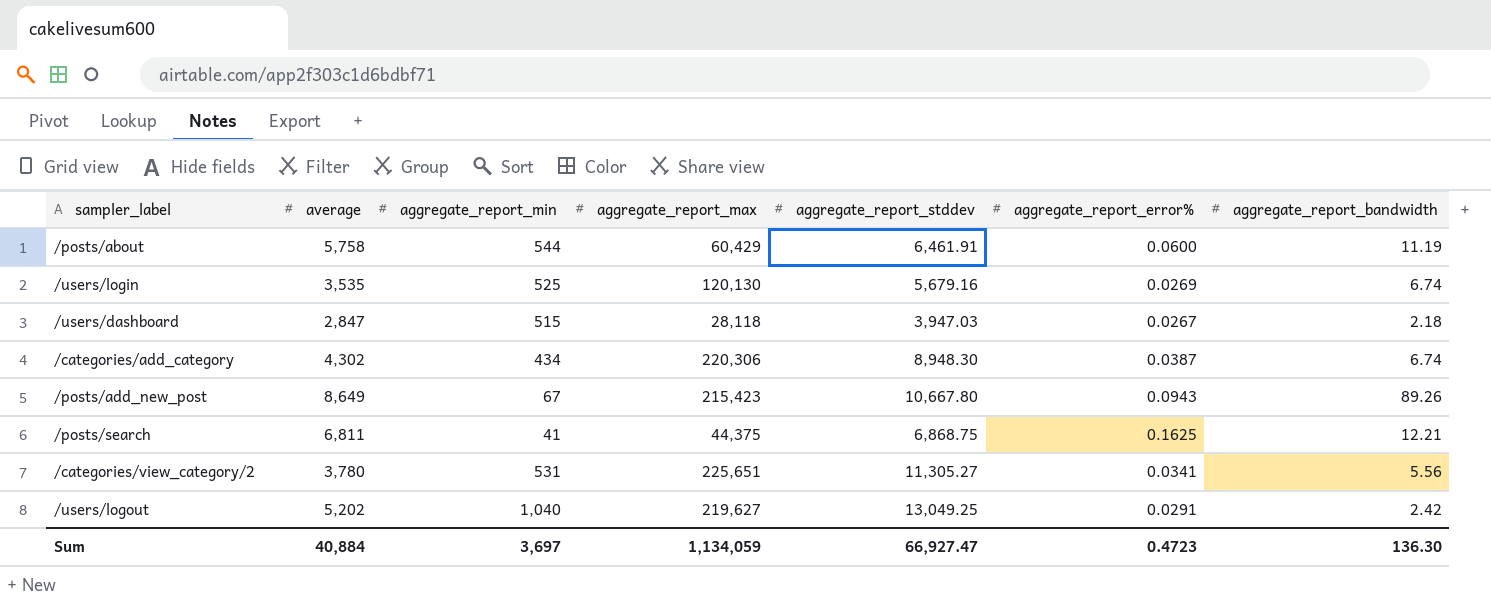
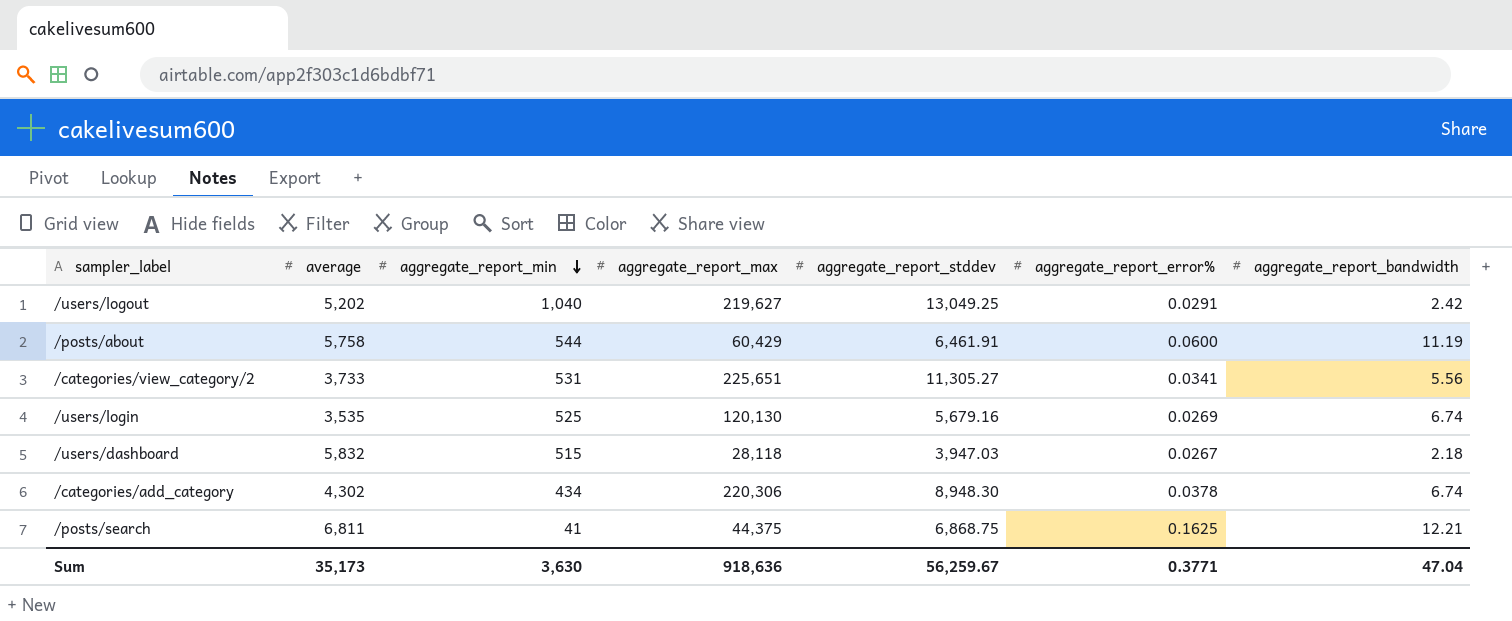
row order: none -> aggregate_report_min descending
row /posts/add_new_post: 8,649 | 67 | 215,423 | 10,667.80 | 0.0943 | 89.26 -> none
/categories/view_category/2 | average: 3,780 -> 3,733
/users/dashboard | average: 2,847 -> 5,832
/categories/add_category | aggregate_report_error%: 0.0387 -> 0.0378
Sum | average: 40,884 -> 35,173
Sum | aggregate_report_min: 3,697 -> 3,630
Sum | aggregate_report_max: 1,134,059 -> 918,636
Sum | aggregate_report_stddev: 66,927.47 -> 56,259.67
Sum | aggregate_report_error%: 0.4723 -> 0.3771
Sum | aggregate_report_bandwidth: 136.30 -> 47.04

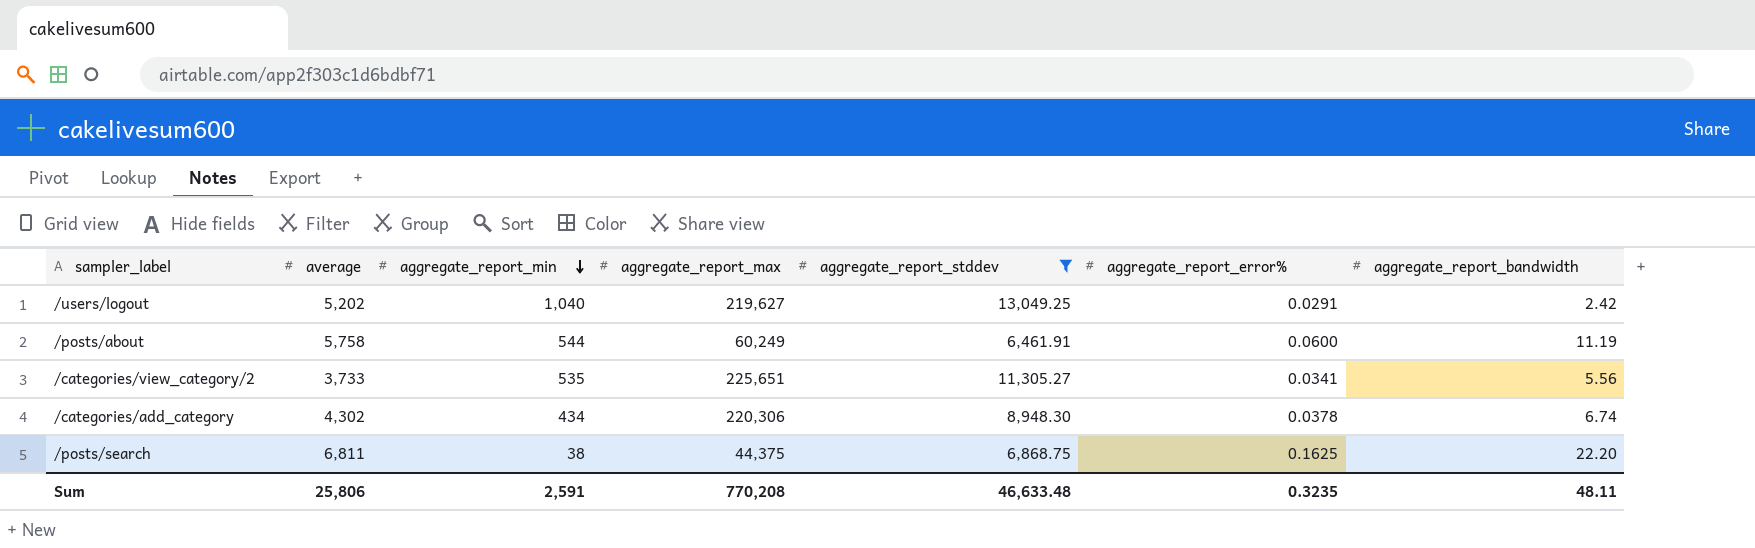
filter: none -> aggregate_report_stddev >= 6,461.91
/posts/about | aggregate_report_max: 60,429 -> 60,249
/categories/view_category/2 | aggregate_report_min: 531 -> 535
/posts/search | aggregate_report_min: 41 -> 38
/posts/search | aggregate_report_bandwidth: 12.21 -> 22.20
Sum | average: 35,173 -> 25,806
Sum | aggregate_report_min: 3,630 -> 2,591
Sum | aggregate_report_max: 918,636 -> 770,208
Sum | aggregate_report_stddev: 56,259.67 -> 46,633.48
Sum | aggregate_report_error%: 0.3771 -> 0.3235
Sum | aggregate_report_bandwidth: 47.04 -> 48.11

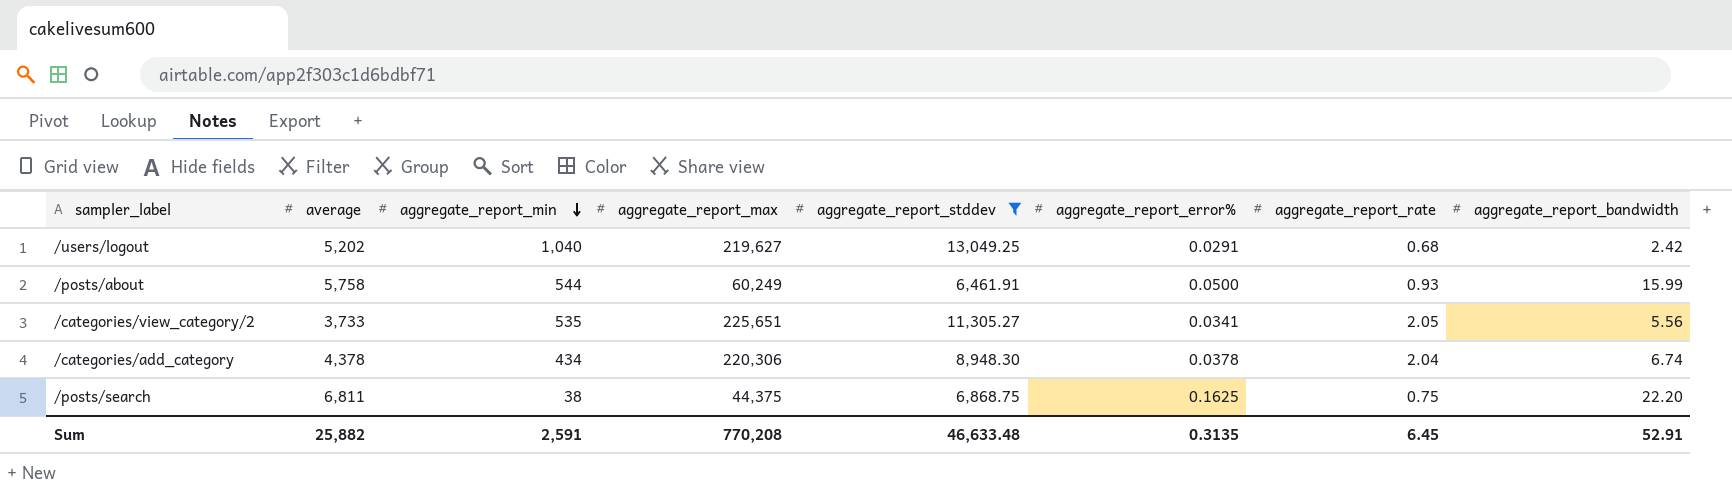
column aggregate_report_rate | position: none -> 7
/posts/about | aggregate_report_error%: 0.0600 -> 0.0500
/posts/about | aggregate_report_bandwidth: 11.19 -> 15.99
/categories/add_category | average: 4,302 -> 4,378
Sum | average: 25,806 -> 25,882
Sum | aggregate_report_error%: 0.3235 -> 0.3135
Sum | aggregate_report_bandwidth: 48.11 -> 52.91

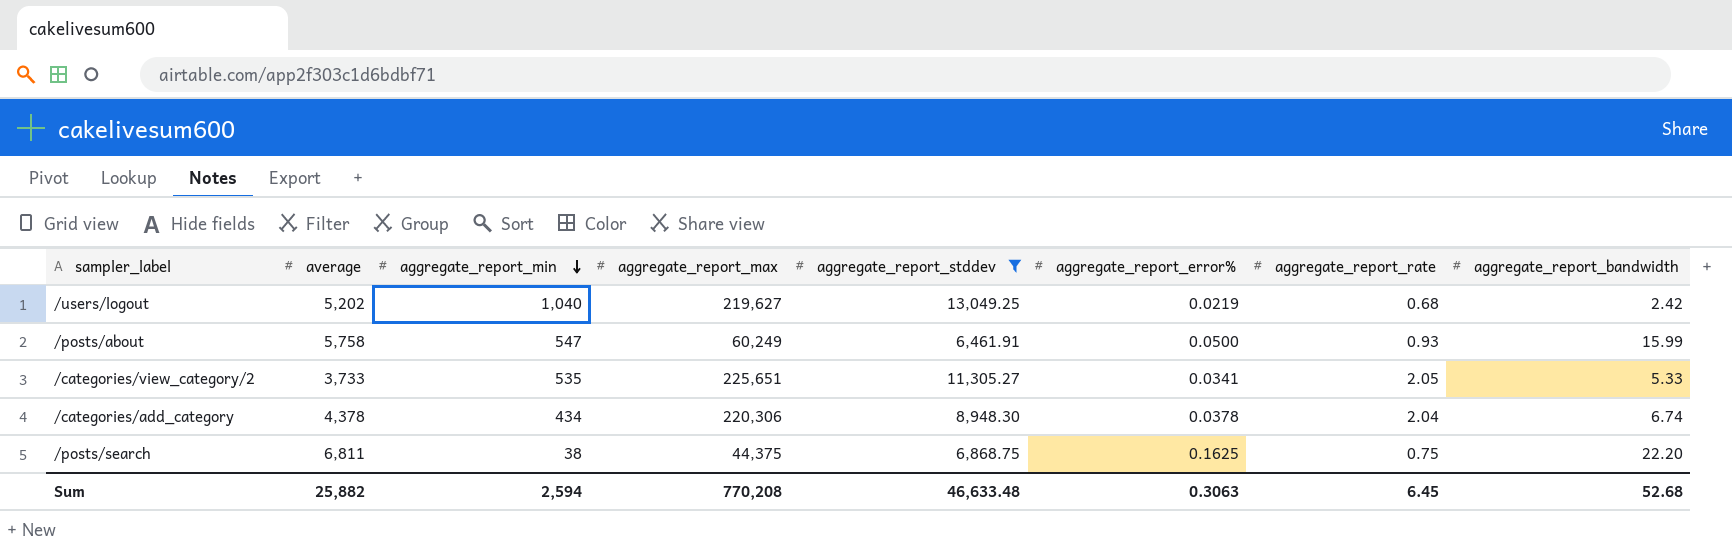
/users/logout | aggregate_report_error%: 0.0291 -> 0.0219
/posts/about | aggregate_report_min: 544 -> 547
/categories/view_category/2 | aggregate_report_bandwidth: 5.56 -> 5.33
Sum | aggregate_report_min: 2,591 -> 2,594
Sum | aggregate_report_error%: 0.3135 -> 0.3063
Sum | aggregate_report_bandwidth: 52.91 -> 52.68

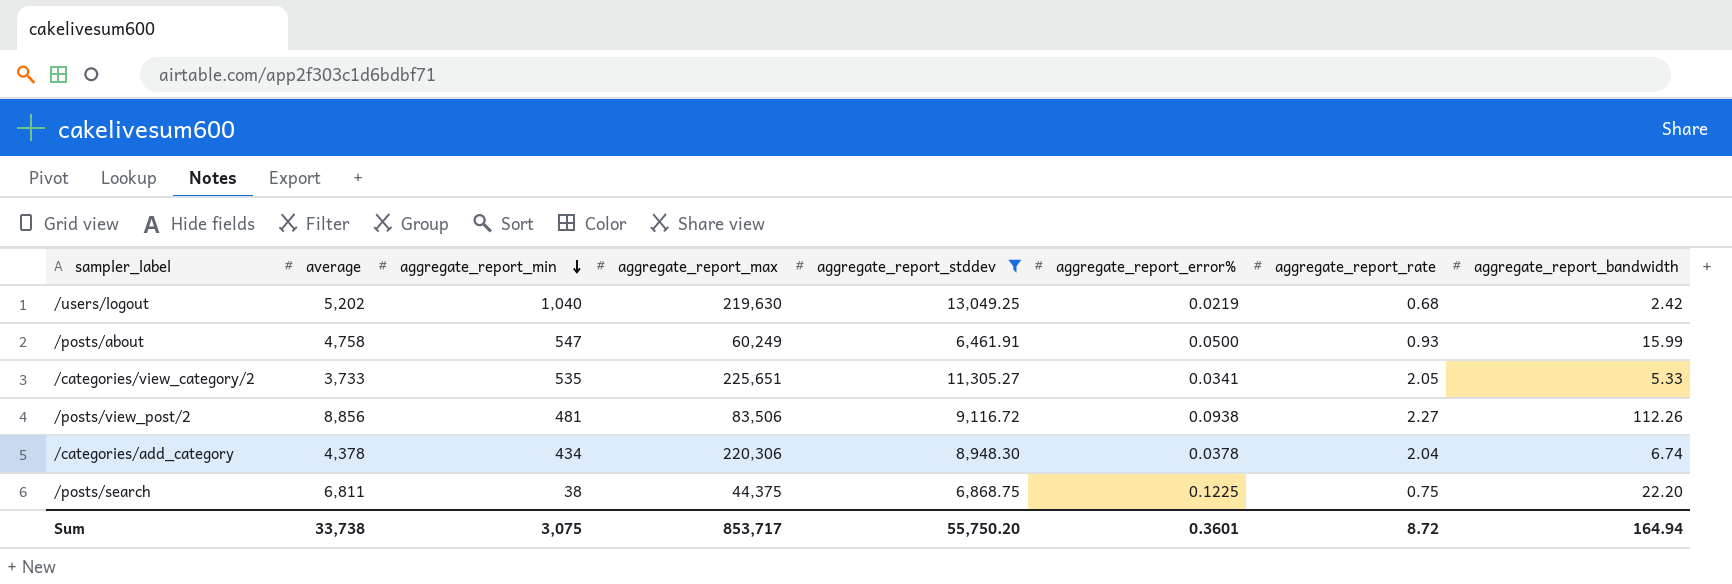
/users/logout | aggregate_report_max: 219,627 -> 219,630
/posts/about | average: 5,758 -> 4,758
row /posts/view_post/2: none -> 8,856 | 481 | 83,506 | 9,116.72 | 0.0938 | 2.27 | 112.26
/posts/search | aggregate_report_error%: 0.1625 -> 0.1225
Sum | average: 25,882 -> 33,738
Sum | aggregate_report_min: 2,594 -> 3,075
Sum | aggregate_report_max: 770,208 -> 853,717
Sum | aggregate_report_stddev: 46,633.48 -> 55,750.20
Sum | aggregate_report_error%: 0.3063 -> 0.3601
Sum | aggregate_report_rate: 6.45 -> 8.72
Sum | aggregate_report_bandwidth: 52.68 -> 164.94

